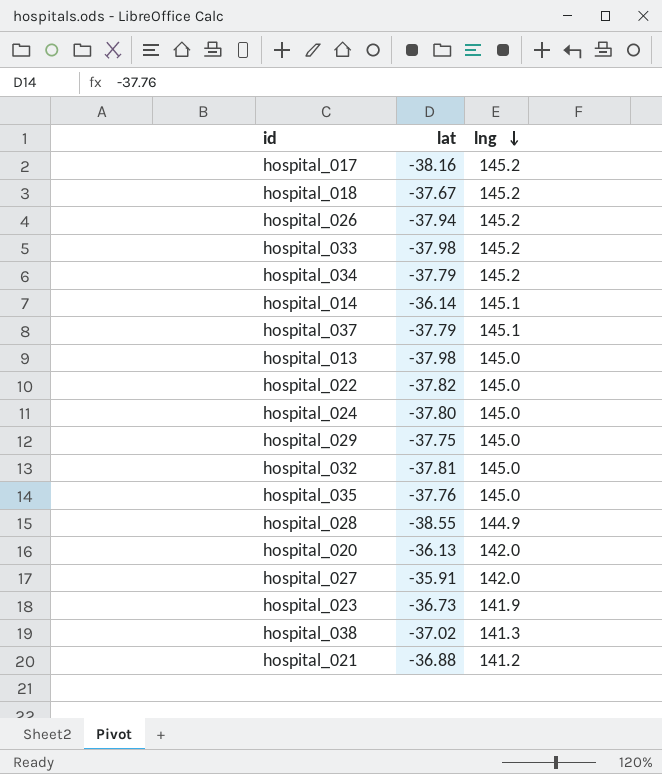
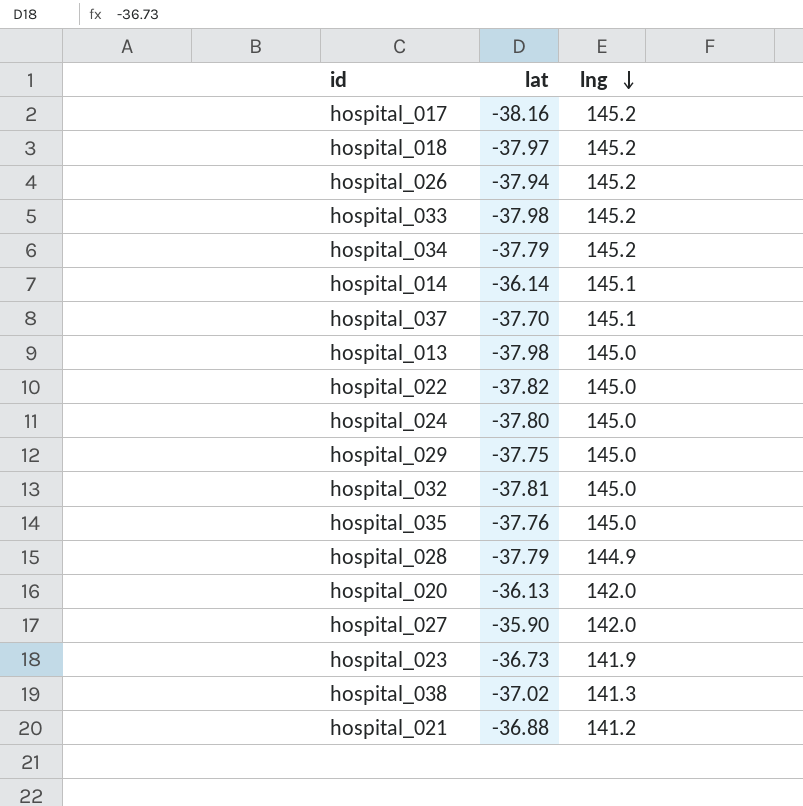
hospital_018 | lat: -37.67 -> -37.97
hospital_037 | lat: -37.79 -> -37.70
hospital_028 | lat: -38.55 -> -37.79
hospital_027 | lat: -35.91 -> -35.90

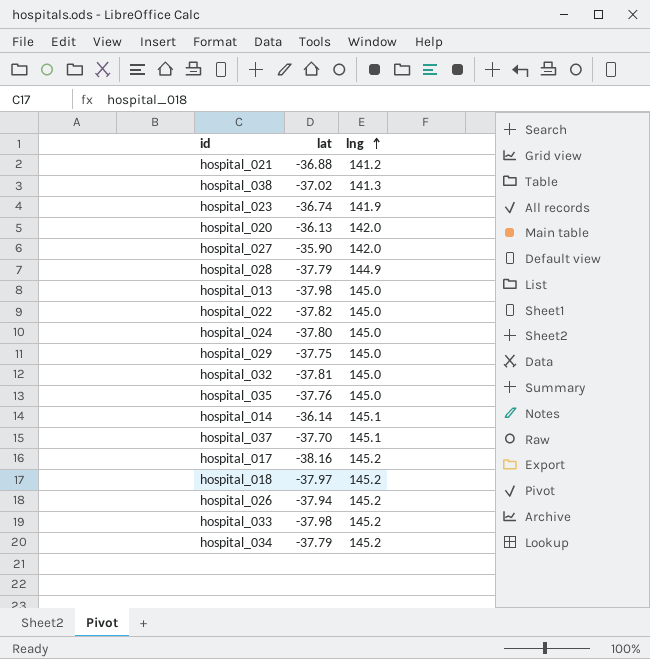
row order: lng descending -> lng ascending
hospital_023 | lat: -36.73 -> -36.74

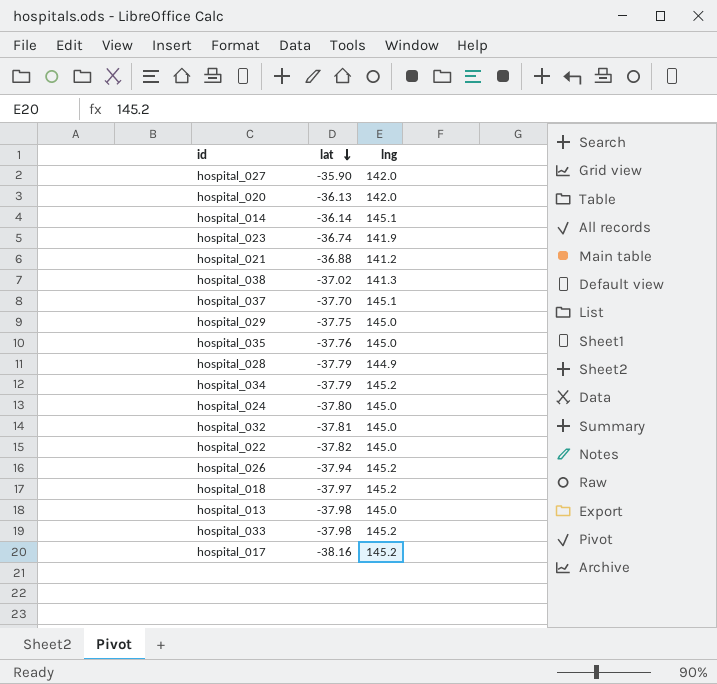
row order: lng ascending -> lat descending

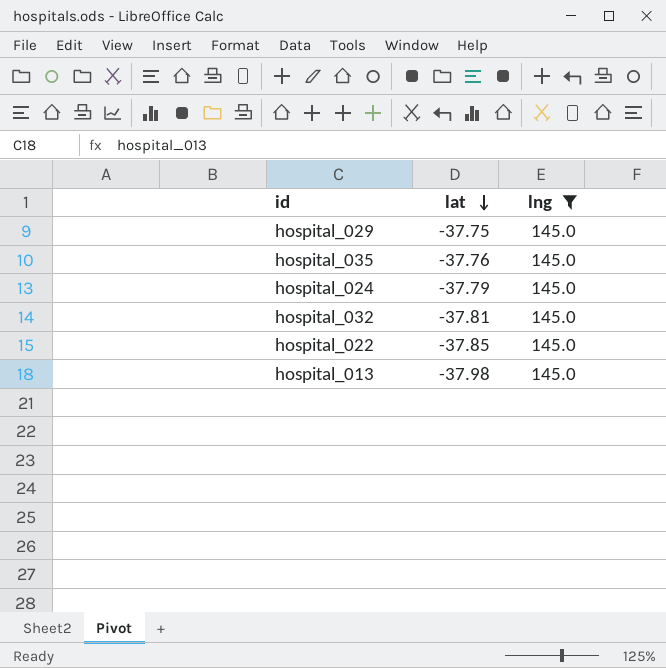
filter: none -> lng = 145.0
hospital_024 | lat: -37.80 -> -37.79
hospital_022 | lat: -37.82 -> -37.85

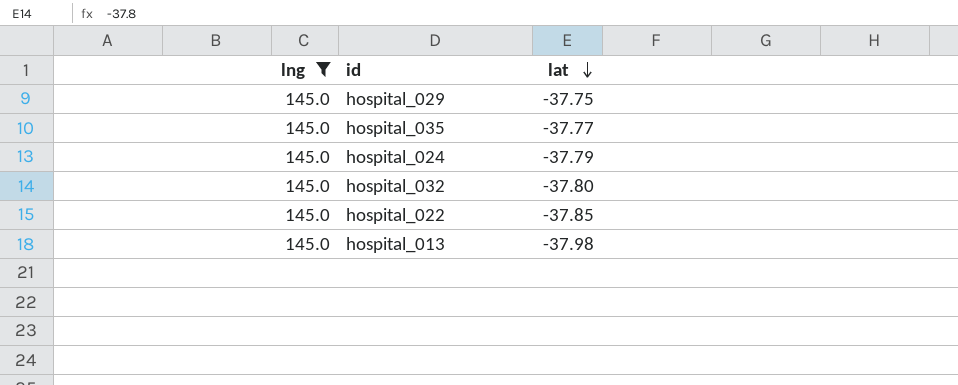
column lng | position: 3 -> 1
hospital_035 | lat: -37.76 -> -37.77
hospital_032 | lat: -37.81 -> -37.80

